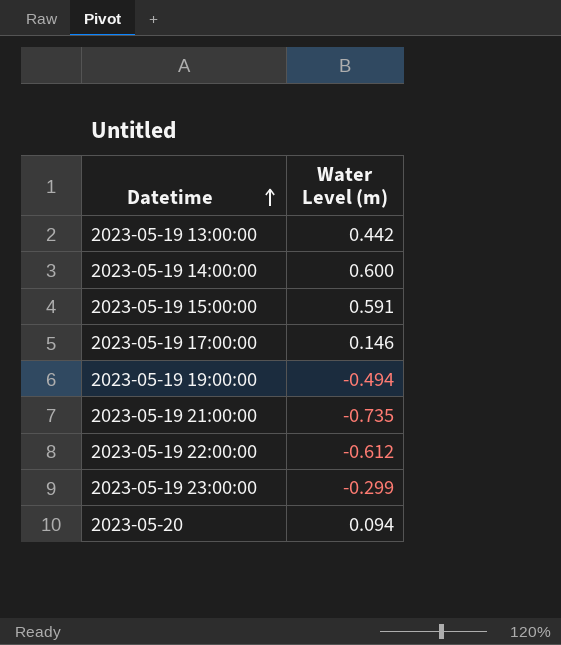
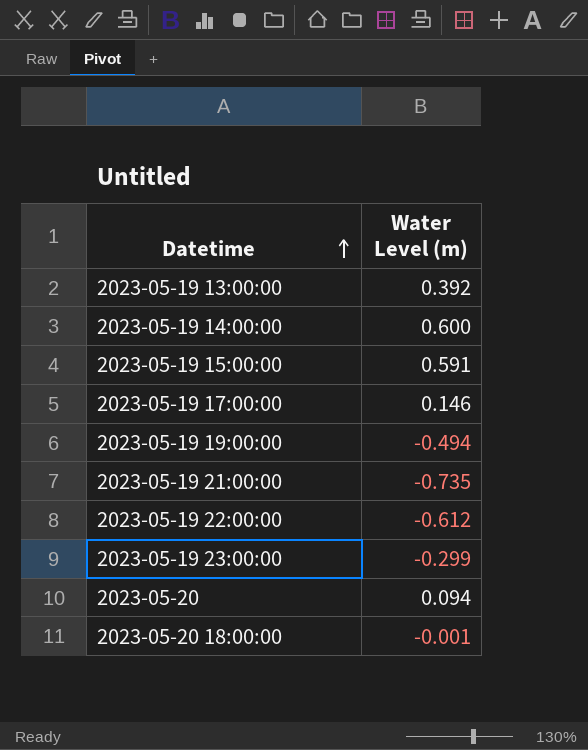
2023-05-19 13:00:00 | Water Level (m): 0.442 -> 0.392
row 2023-05-20 18:00:00: none -> -0.001

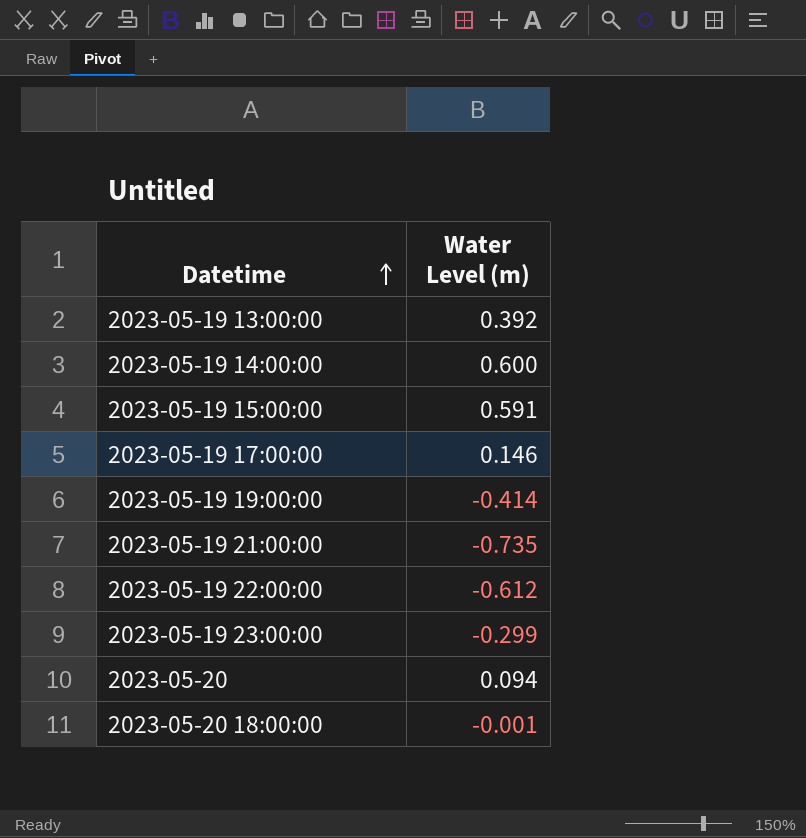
2023-05-19 19:00:00 | Water Level (m): -0.494 -> -0.414

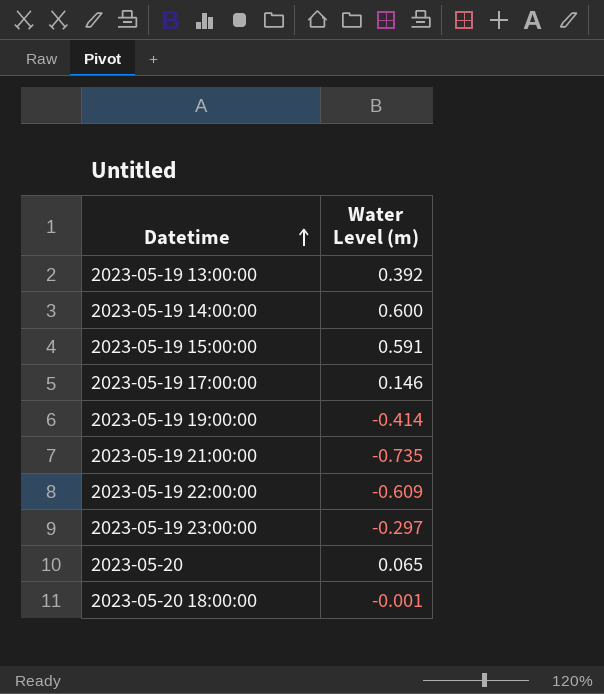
2023-05-19 22:00:00 | Water Level (m): -0.612 -> -0.609
2023-05-19 23:00:00 | Water Level (m): -0.299 -> -0.297
2023-05-20 | Water Level (m): 0.094 -> 0.065

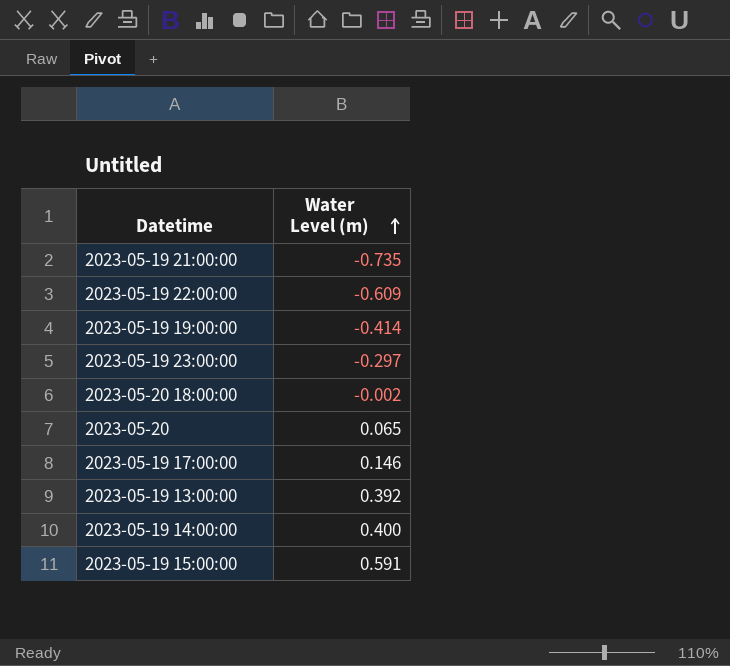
row order: Datetime ascending -> Water Level (m) ascending
2023-05-20 18:00:00 | Water Level (m): -0.001 -> -0.002
2023-05-19 14:00:00 | Water Level (m): 0.600 -> 0.400

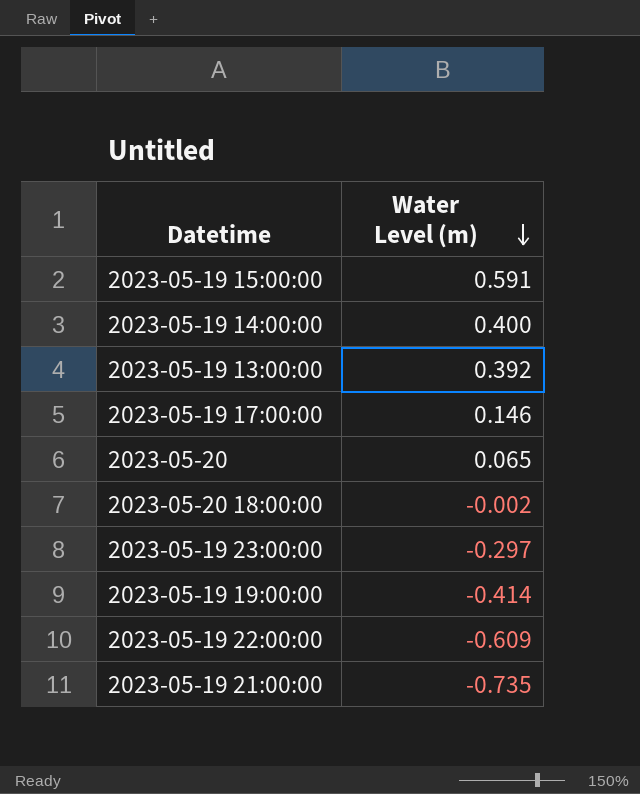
row order: Water Level (m) ascending -> Water Level (m) descending

